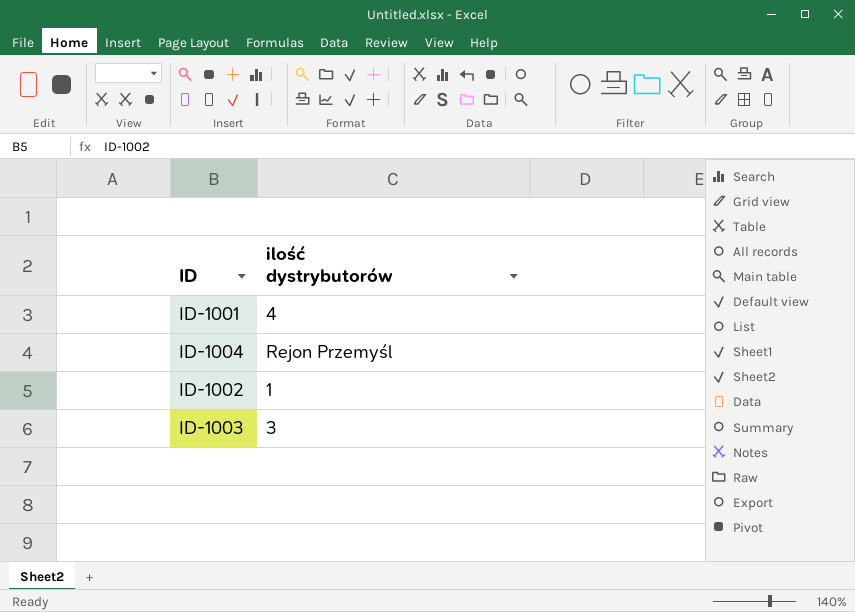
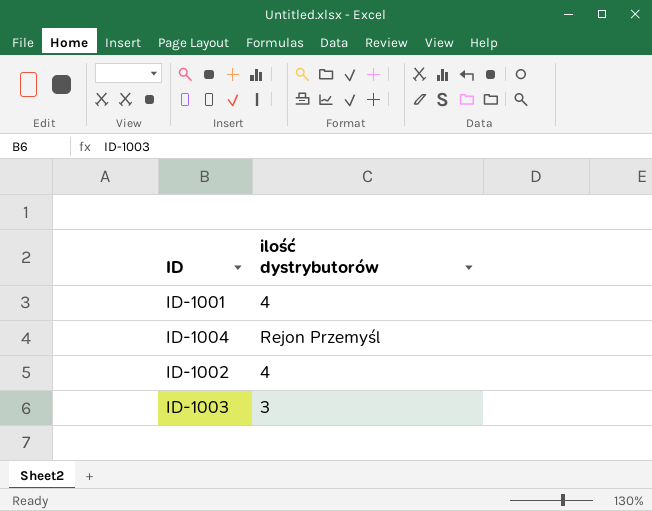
ID-1002 | ilość dystrybutorów: 1 -> 4

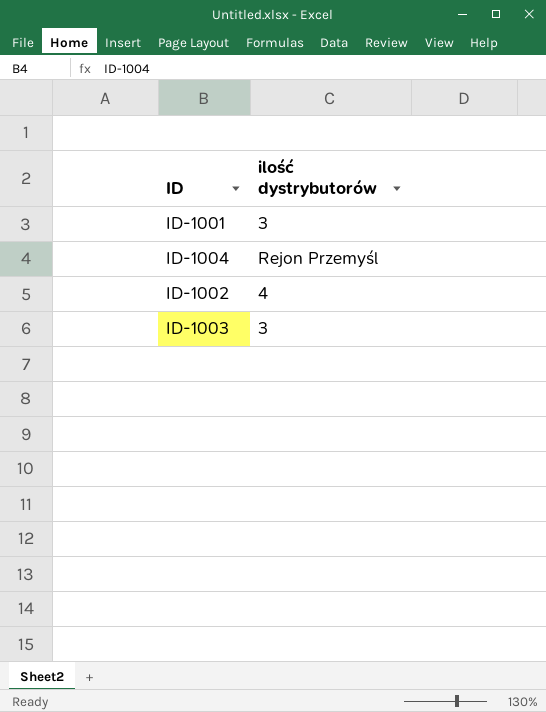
ID-1001 | ilość dystrybutorów: 4 -> 3

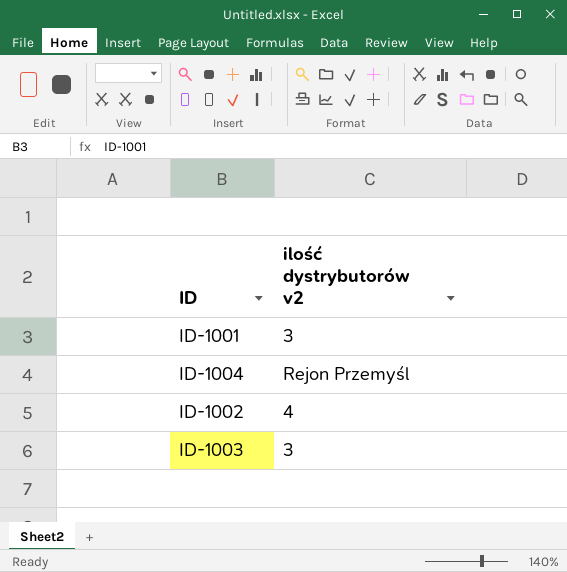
column name: ilość dystrybutorów -> ilość dystrybutorów v2

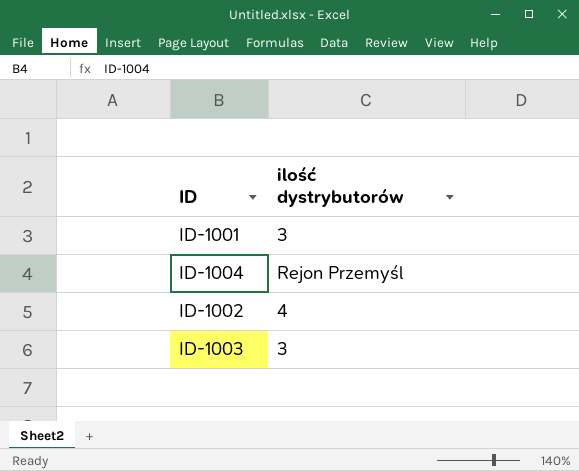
column name: ilość dystrybutorów v2 -> ilość dystrybutorów

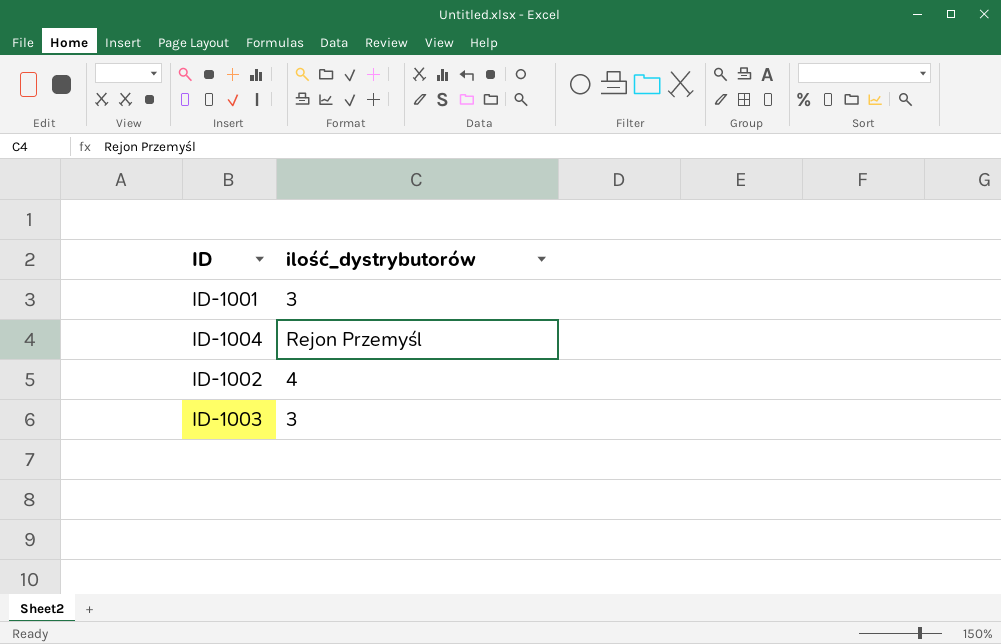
column name: ilość dystrybutorów -> ilość_dystrybutorów

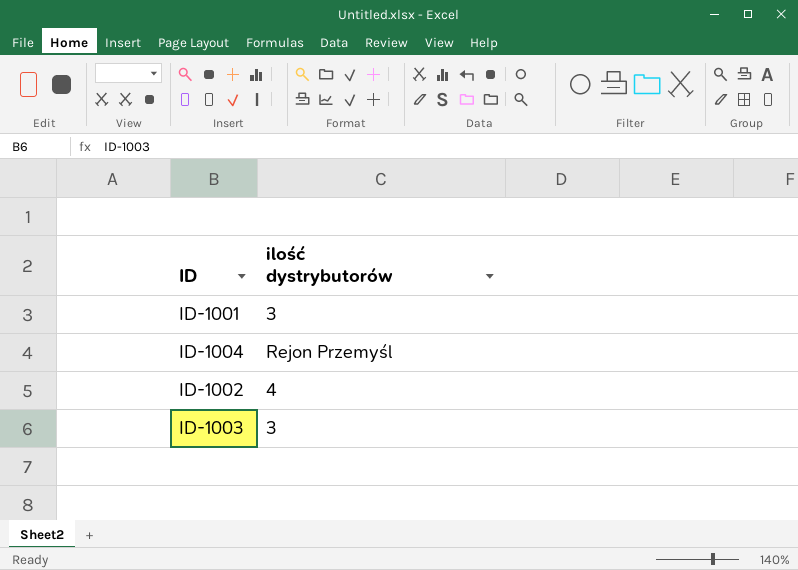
column name: ilość_dystrybutorów -> ilość dystrybutorów

